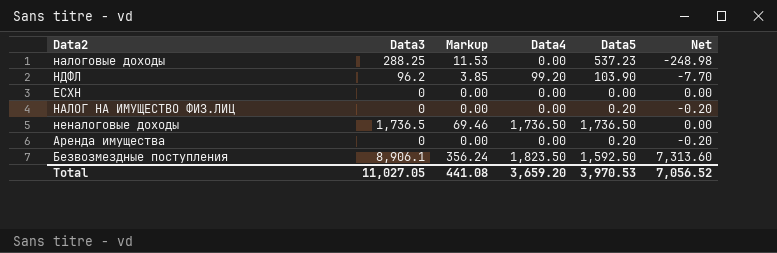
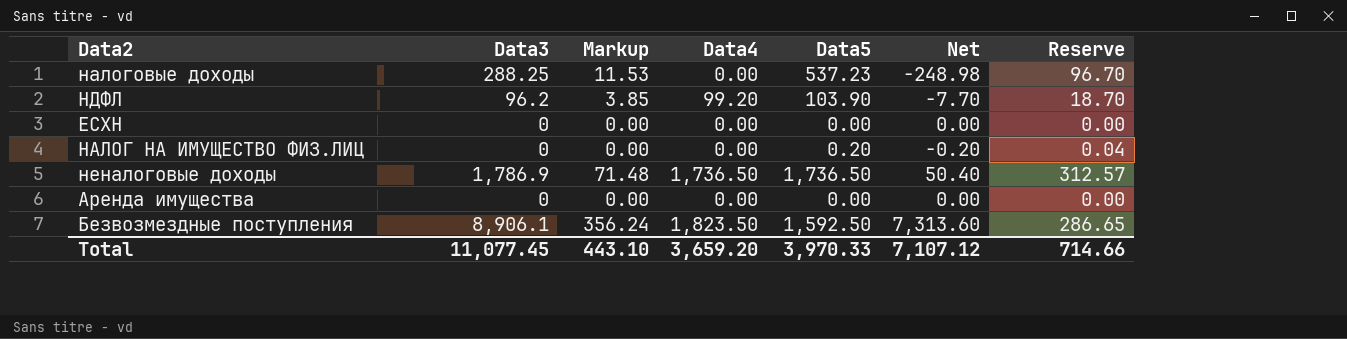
column Reserve | formula: none -> [Data5] * 0.18
неналоговые доходы | Data3: 1,736.5 -> 1,786.9
неналоговые доходы | Markup: 69.46 -> 71.48
неналоговые доходы | Net: 0.00 -> 50.40
Аренда имущества | Data5: 0.20 -> 0.00
Аренда имущества | Net: -0.20 -> 0.00
Total | Data3: 11,027.05 -> 11,077.45
Total | Markup: 441.08 -> 443.10
Total | Data5: 3,970.53 -> 3,970.33
Total | Net: 7,056.52 -> 7,107.12

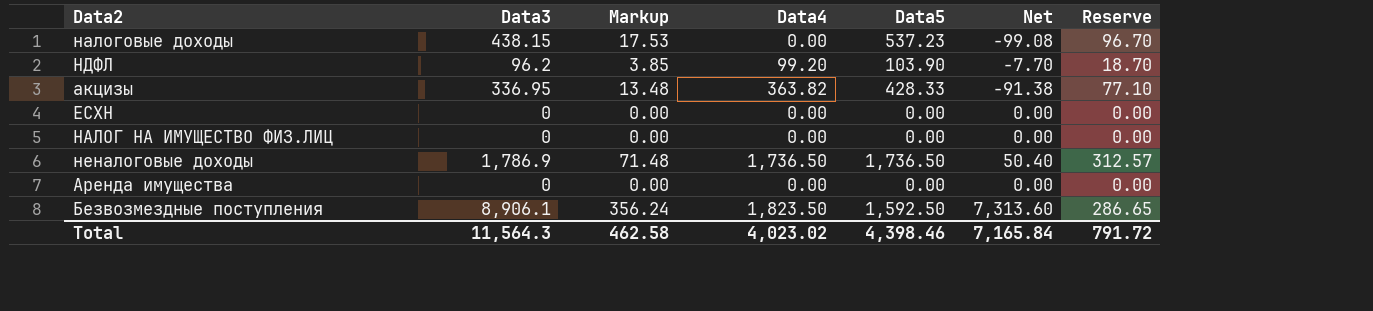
налоговые доходы | Data3: 288.25 -> 438.15
налоговые доходы | Markup: 11.53 -> 17.53
налоговые доходы | Net: -248.98 -> -99.08
row акцизы: none -> 336.95 | 13.48 | 363.82 | 428.33 | -91.38 | 77.10
НАЛОГ НА ИМУЩЕСТВО ФИЗ.ЛИЦ | Data5: 0.20 -> 0.00
НАЛОГ НА ИМУЩЕСТВО ФИЗ.ЛИЦ | Net: -0.20 -> 0.00
НАЛОГ НА ИМУЩЕСТВО ФИЗ.ЛИЦ | Reserve: 0.04 -> 0.00
Total | Data3: 11,077.45 -> 11,564.3
Total | Markup: 443.10 -> 462.58
Total | Data4: 3,659.20 -> 4,023.02
Total | Data5: 3,970.33 -> 4,398.46
Total | Net: 7,107.12 -> 7,165.84
Total | Reserve: 714.66 -> 791.72

